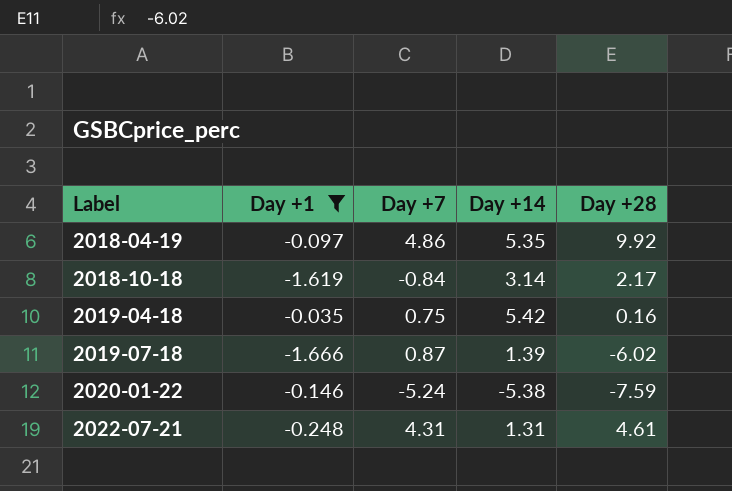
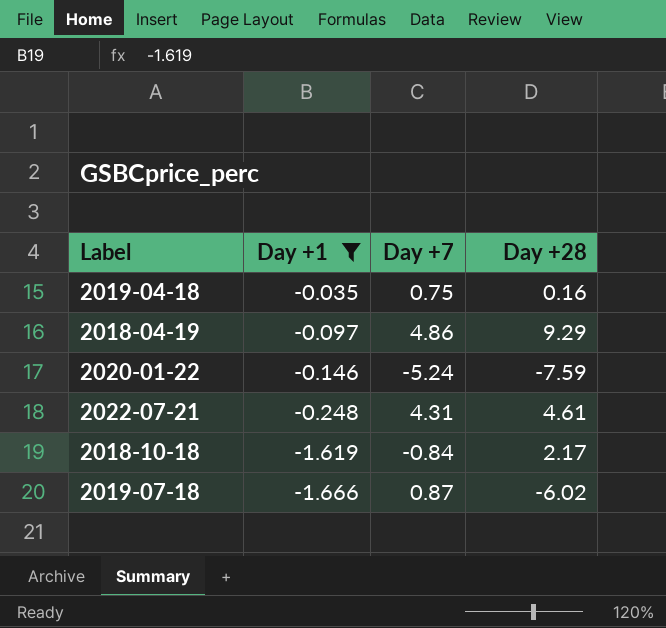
row order: Label ascending -> Day +1 descending
column Day +14 | position: 4 -> none
2018-04-19 | Day +28: 9.92 -> 9.29

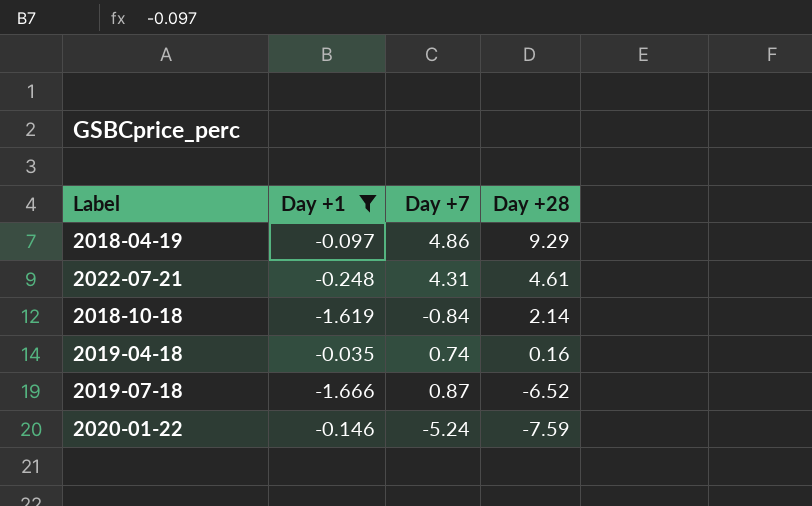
row order: Day +1 descending -> Day +28 descending
2018-10-18 | Day +28: 2.17 -> 2.14
2019-04-18 | Day +7: 0.75 -> 0.74
2019-07-18 | Day +28: -6.02 -> -6.52

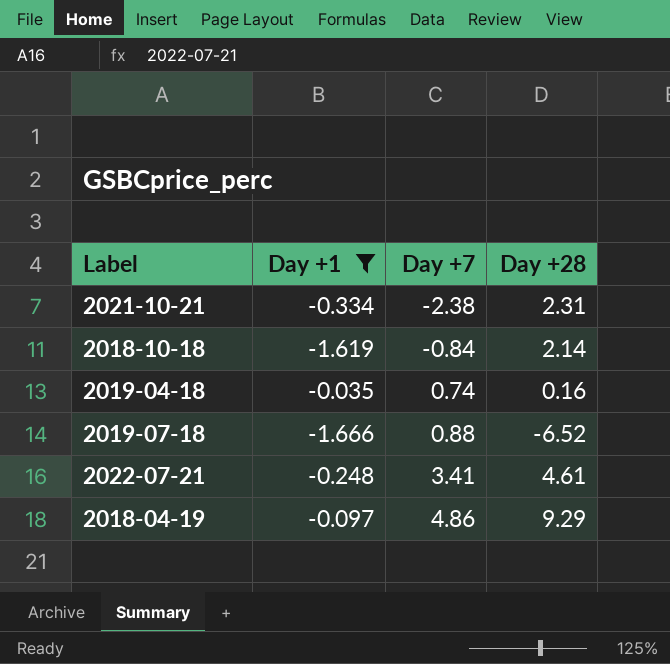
row order: Day +28 descending -> Day +7 ascending
row 2020-01-22: -0.146 | -5.24 | -7.59 -> none
row 2021-10-21: none -> -0.334 | -2.38 | 2.31
2019-07-18 | Day +7: 0.87 -> 0.88
2022-07-21 | Day +7: 4.31 -> 3.41

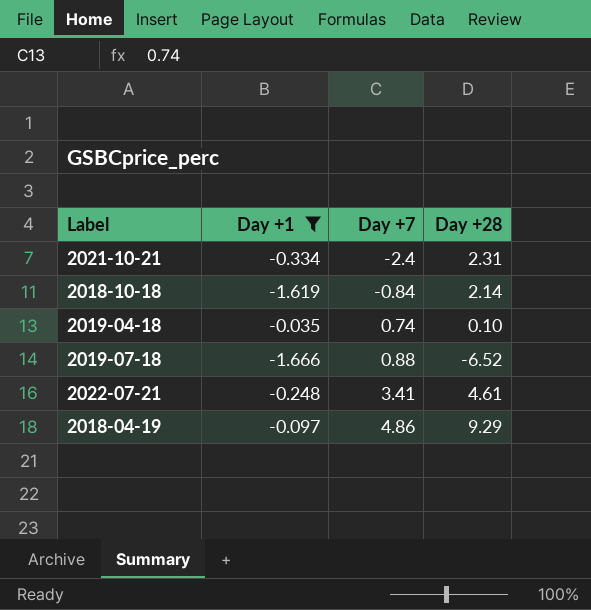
2021-10-21 | Day +7: -2.38 -> -2.4
2019-04-18 | Day +28: 0.16 -> 0.10

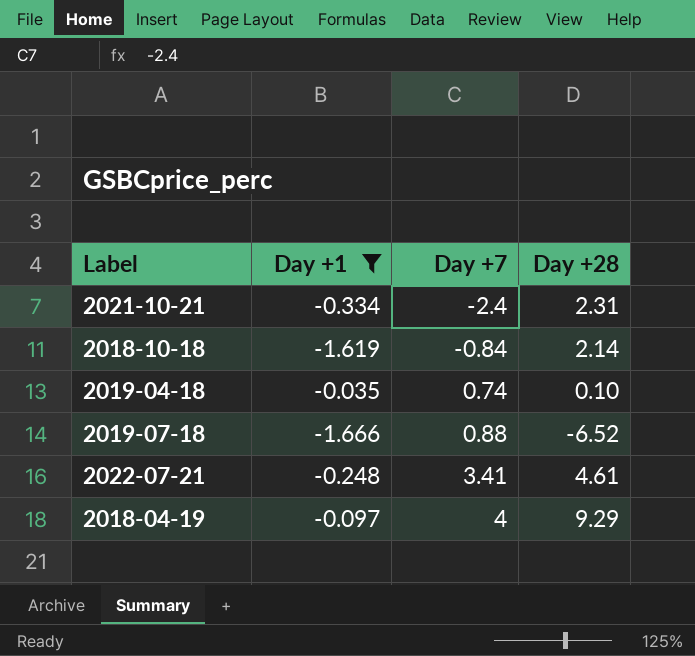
2018-04-19 | Day +7: 4.86 -> 4

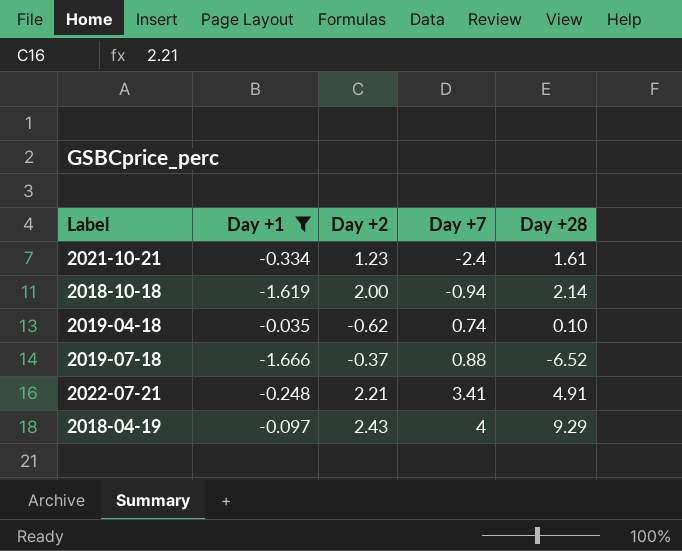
column Day +2 | position: none -> 3
2021-10-21 | Day +28: 2.31 -> 1.61
2018-10-18 | Day +7: -0.84 -> -0.94
2022-07-21 | Day +28: 4.61 -> 4.91

